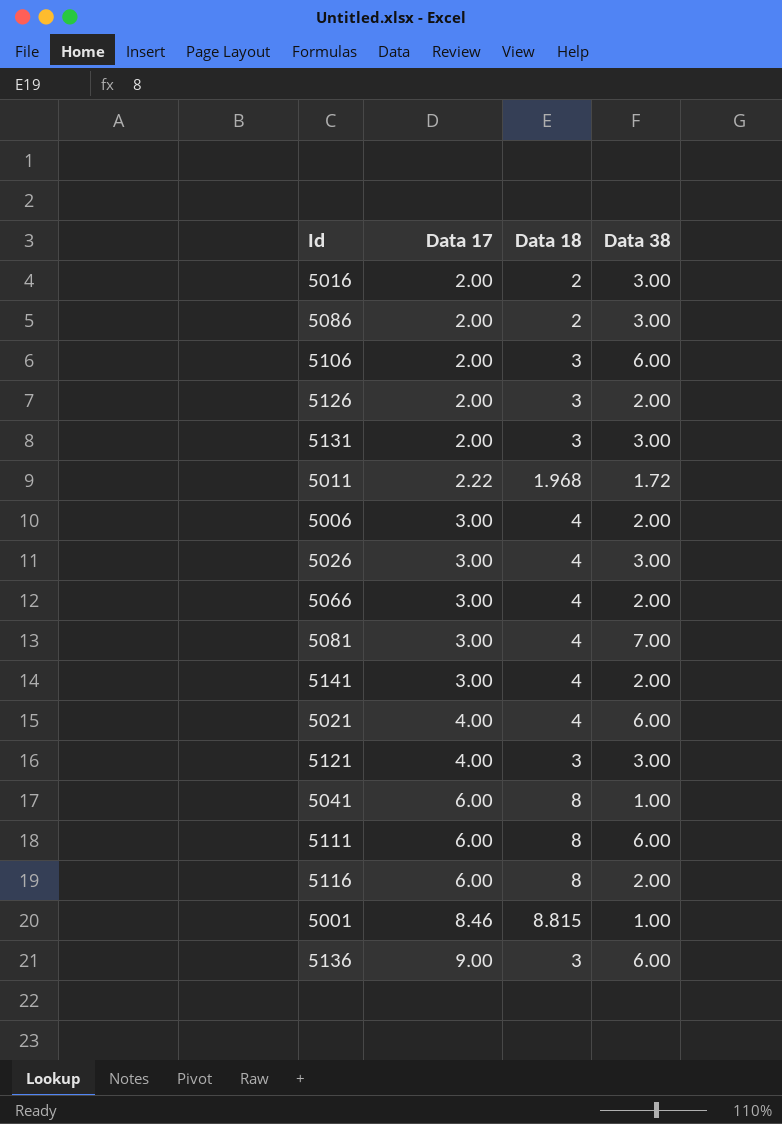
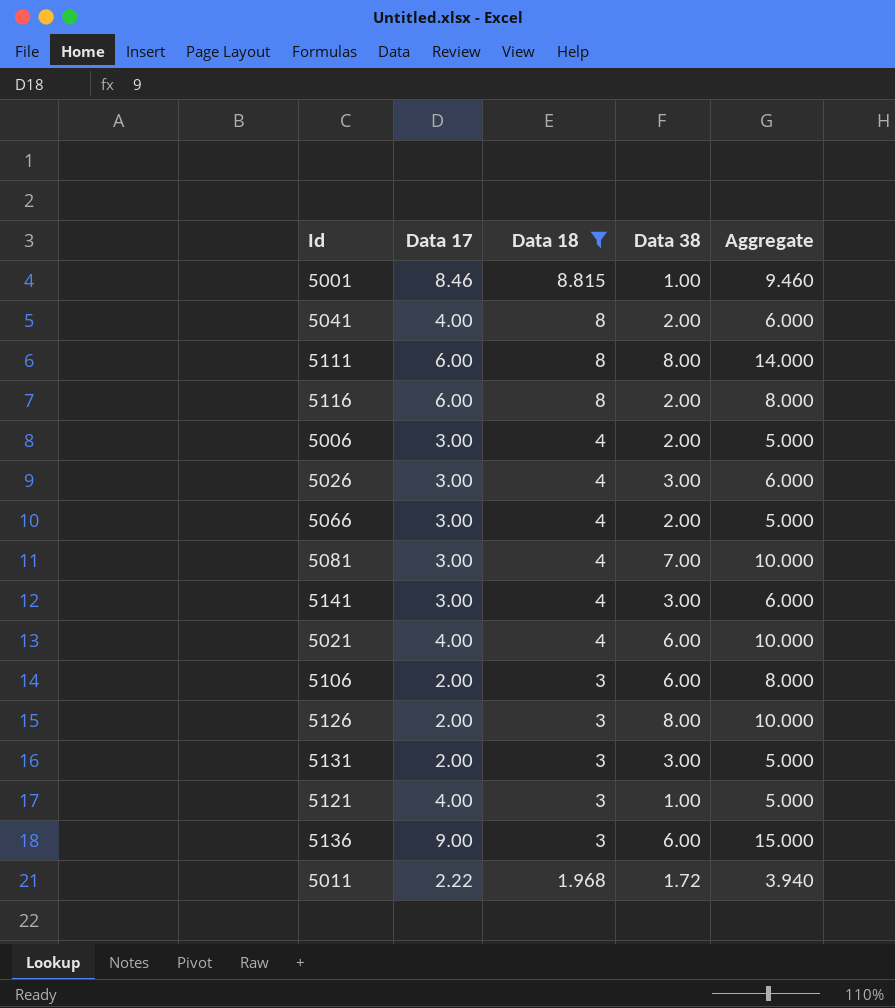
filter: none -> Data 18 != 2
row order: Data 17 ascending -> Data 18 descending
column Aggregate | formula: none -> [Data 17] + [Data 38]
5041 | Data 17: 6.00 -> 4.00
5041 | Data 38: 1.00 -> 2.00
5111 | Data 38: 6.00 -> 8.00
5141 | Data 38: 2.00 -> 3.00
5126 | Data 38: 2.00 -> 8.00
5121 | Data 38: 3.00 -> 1.00

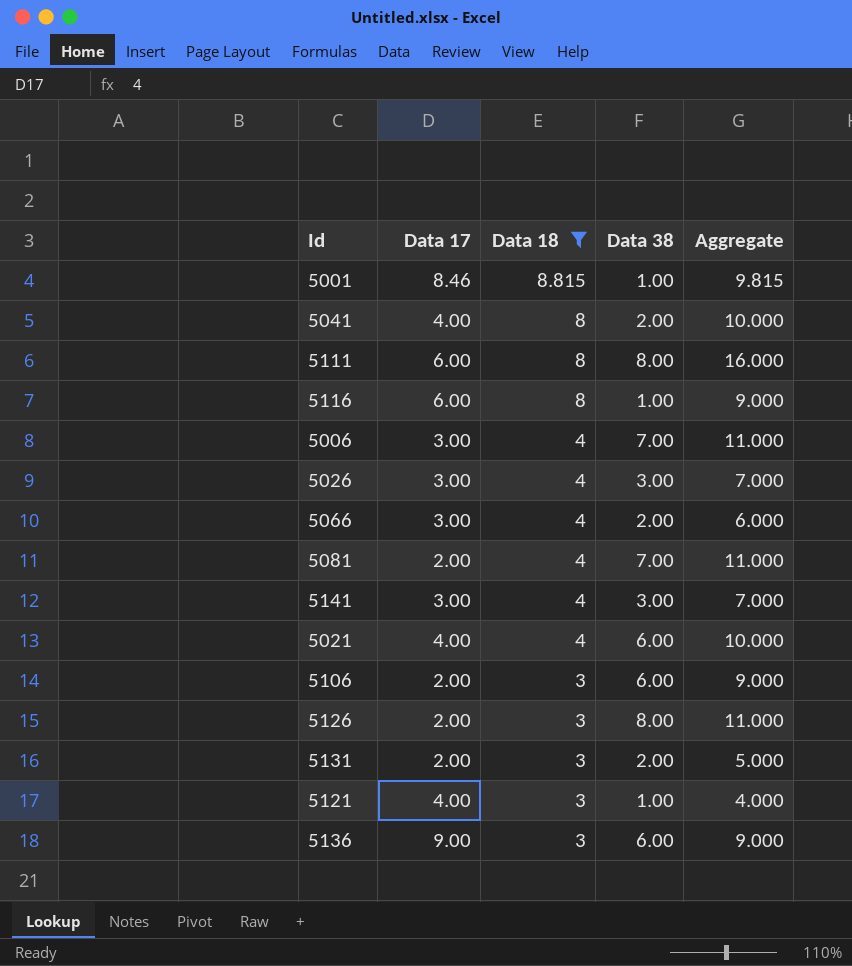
column Aggregate | formula: [Data 17] + [Data 38] -> [Data 18] + [Data 38]
row 5011: 2.22 | 1.968 | 1.72 | 3.940 -> none
5116 | Data 38: 2.00 -> 1.00
5006 | Data 38: 2.00 -> 7.00
5081 | Data 17: 3.00 -> 2.00
5131 | Data 38: 3.00 -> 2.00

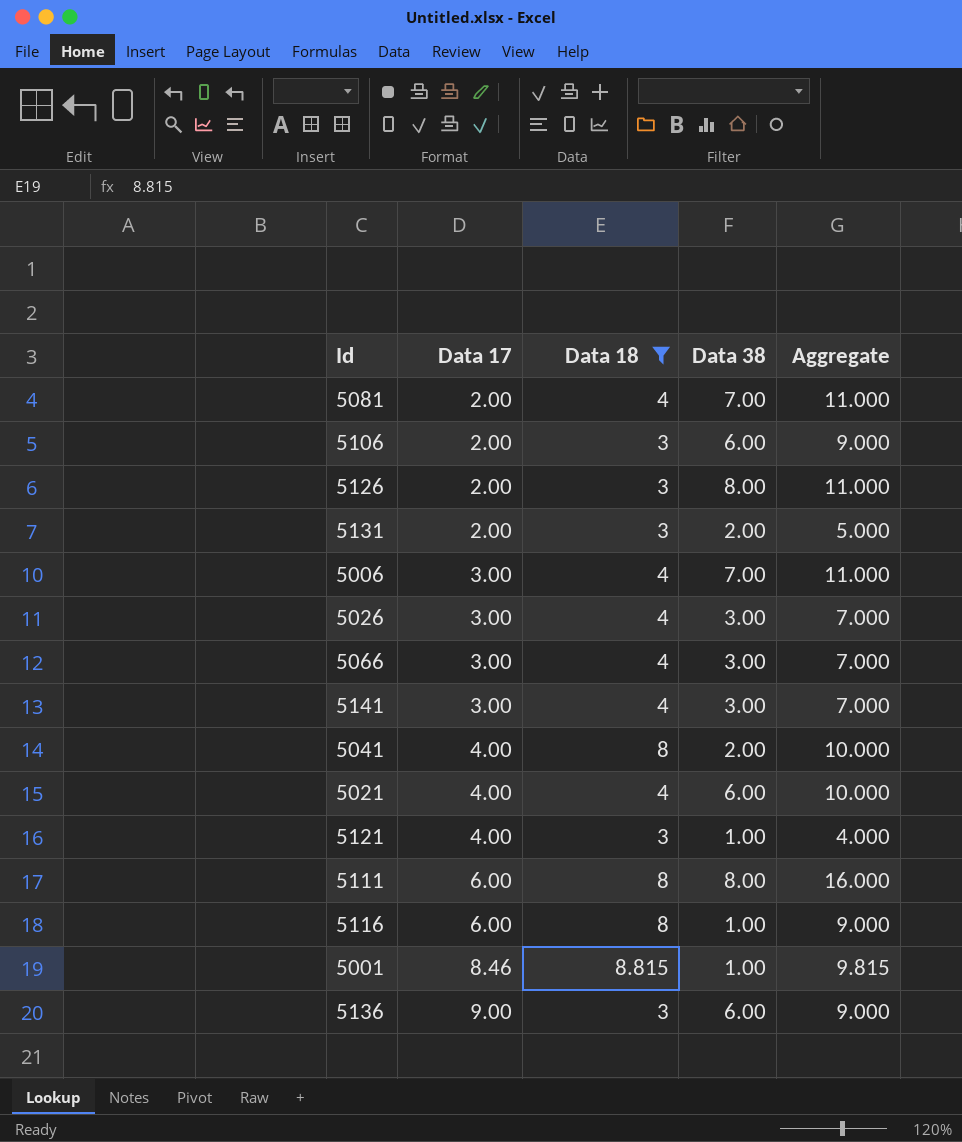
row order: Data 18 descending -> Data 17 ascending
5066 | Data 38: 2.00 -> 3.00
5066 | Aggregate: 6.000 -> 7.000

